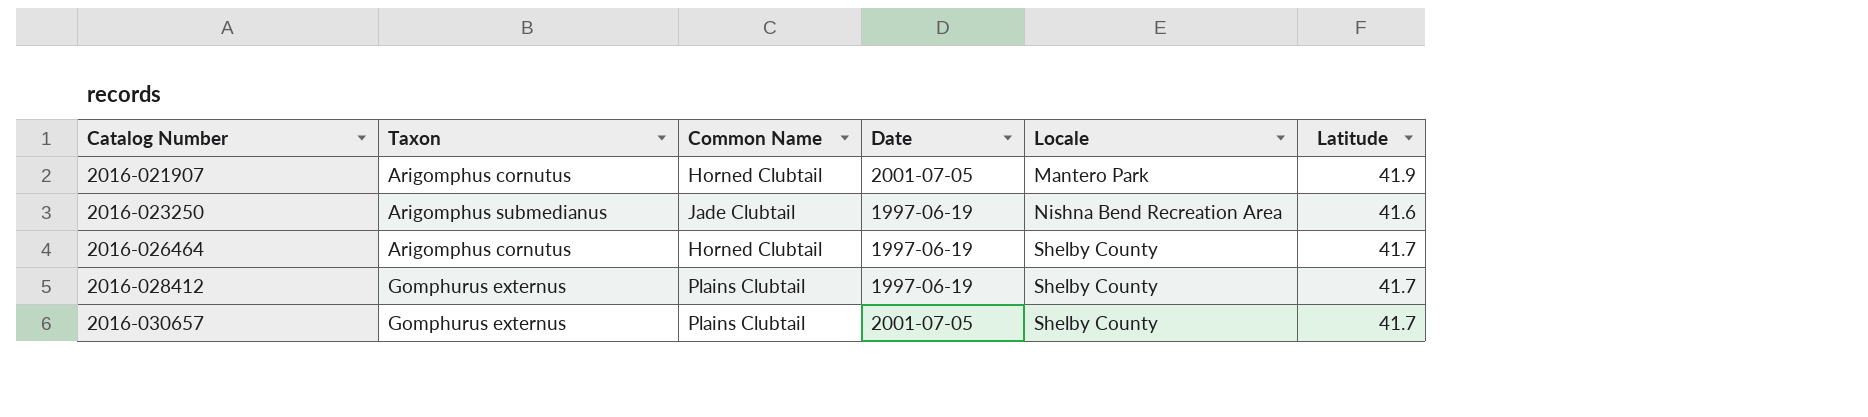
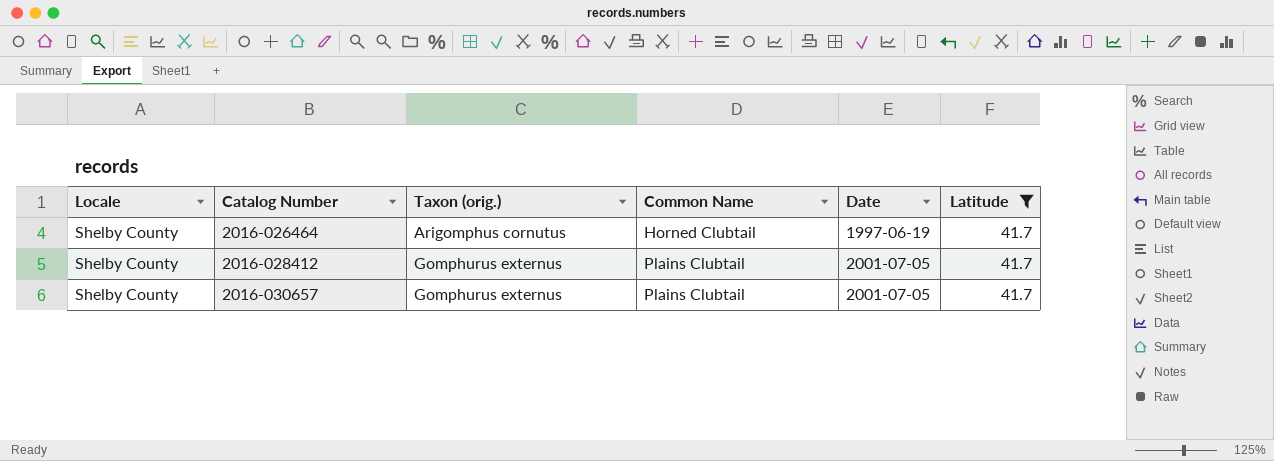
filter: none -> Latitude = 41.7
column Locale | position: 5 -> 1
column name: Taxon -> Taxon (orig.)
2016-028412 | Date: 1997-06-19 -> 2001-07-05

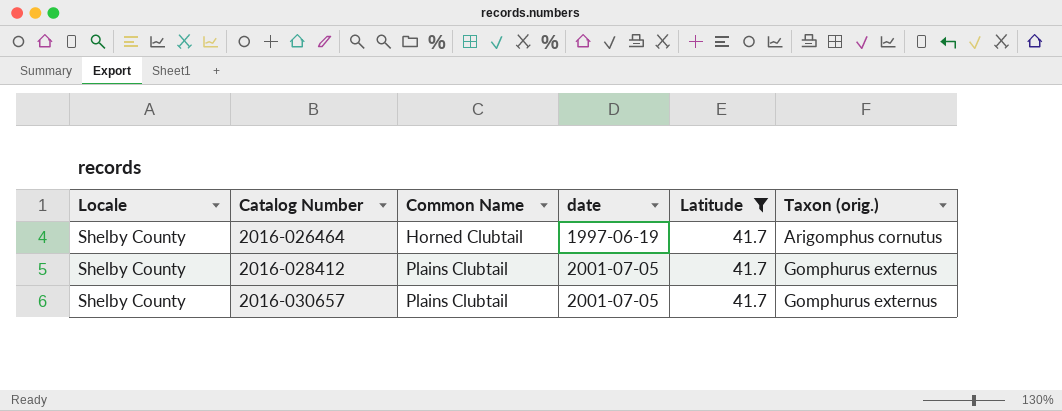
column name: Date -> date
column Taxon (orig.) | position: 3 -> 6

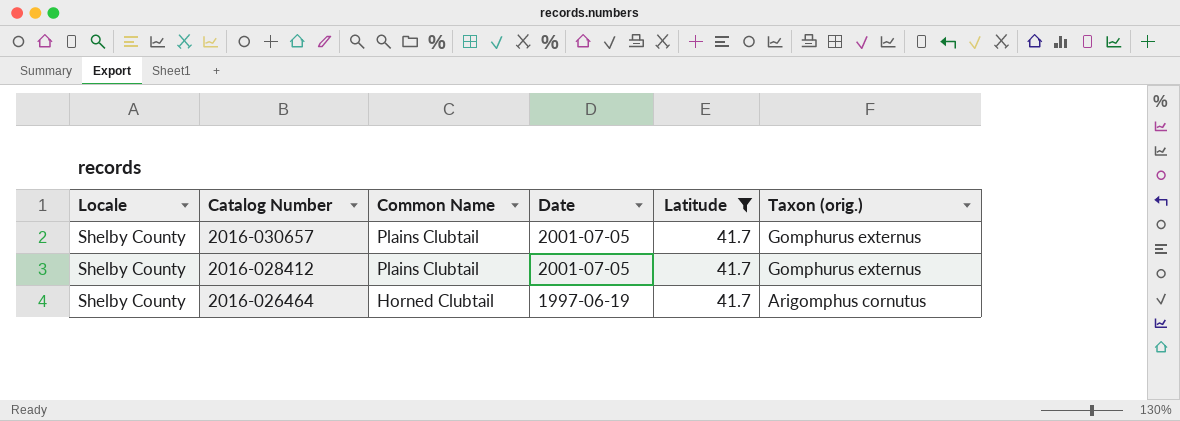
row order: Catalog Number ascending -> Catalog Number descending
column name: date -> Date

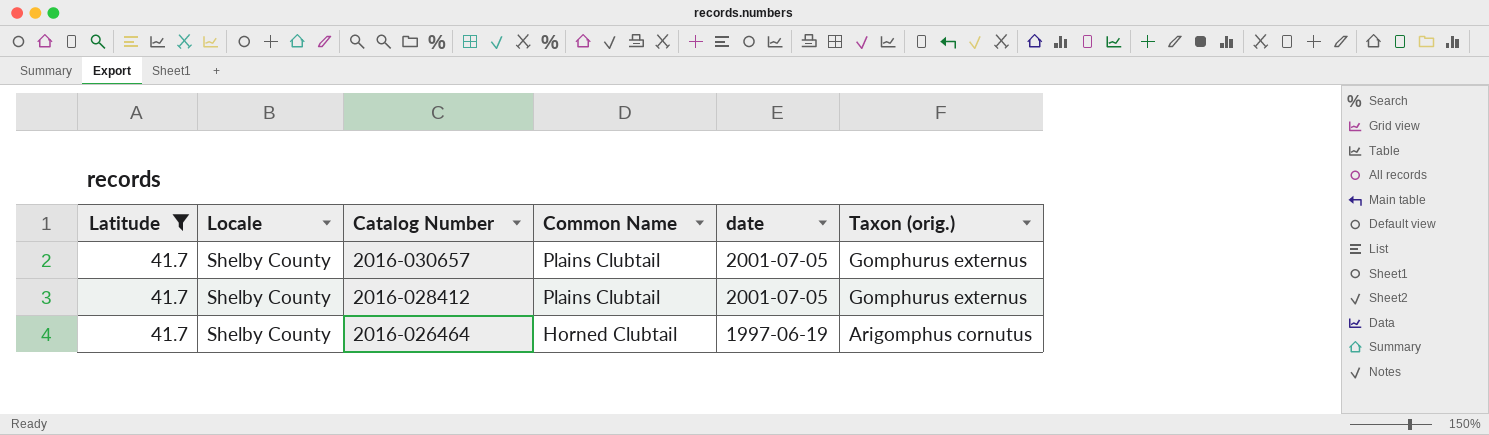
column Latitude | position: 5 -> 1
column name: Date -> date

